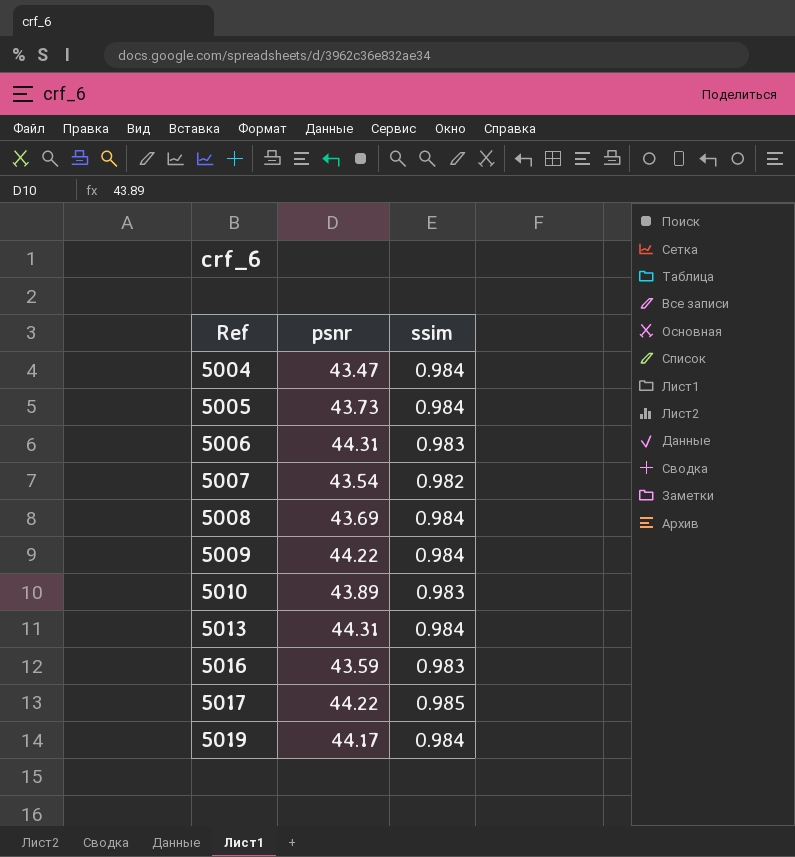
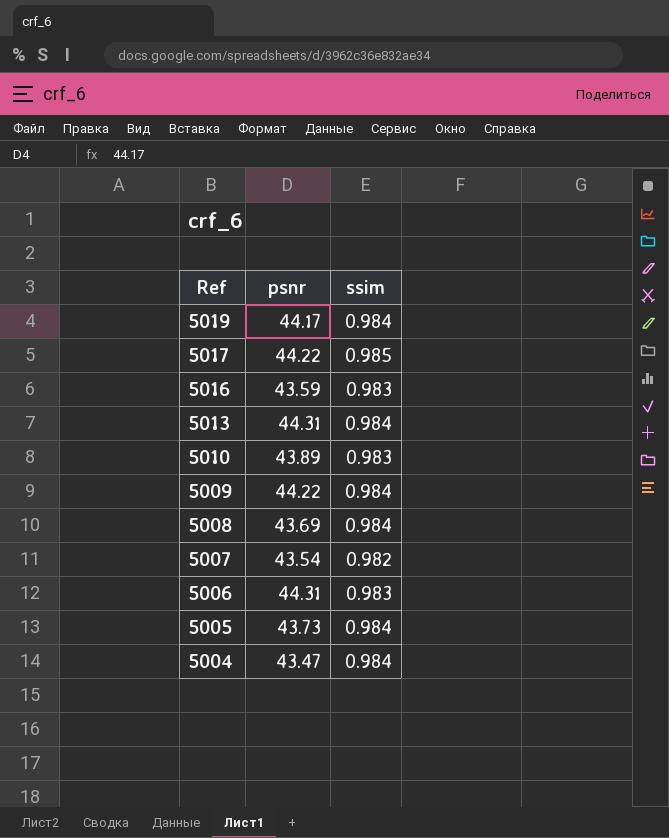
row order: Ref ascending -> Ref descending

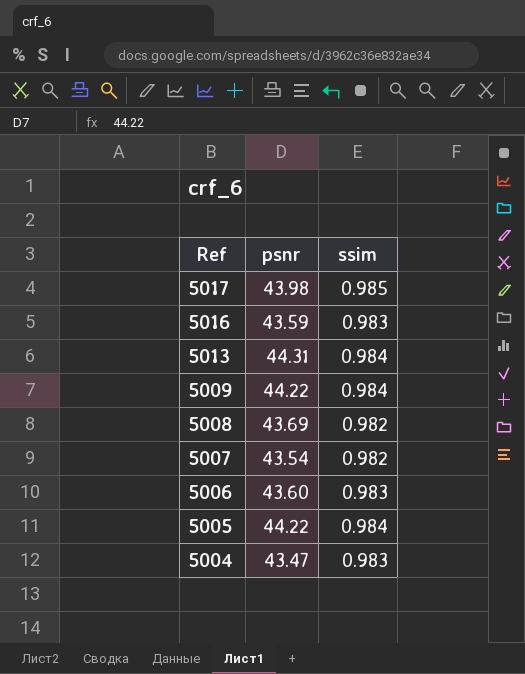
row 5019: 44.17 | 0.984 -> none
row 5010: 43.89 | 0.983 -> none
5017 | psnr: 44.22 -> 43.98
5008 | ssim: 0.984 -> 0.982
5006 | psnr: 44.31 -> 43.60
5005 | psnr: 43.73 -> 44.22
5004 | ssim: 0.984 -> 0.983

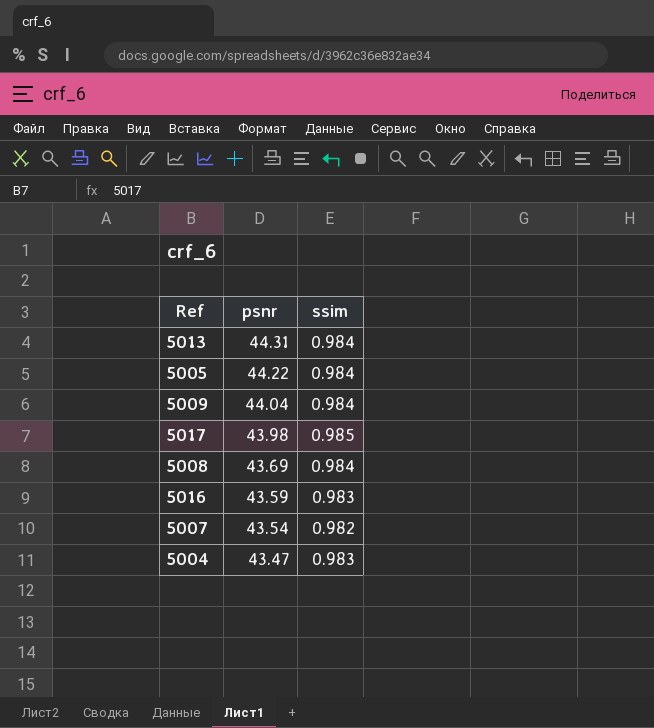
row order: Ref descending -> psnr descending
row 5006: 43.60 | 0.983 -> none
5009 | psnr: 44.22 -> 44.04
5008 | ssim: 0.982 -> 0.984

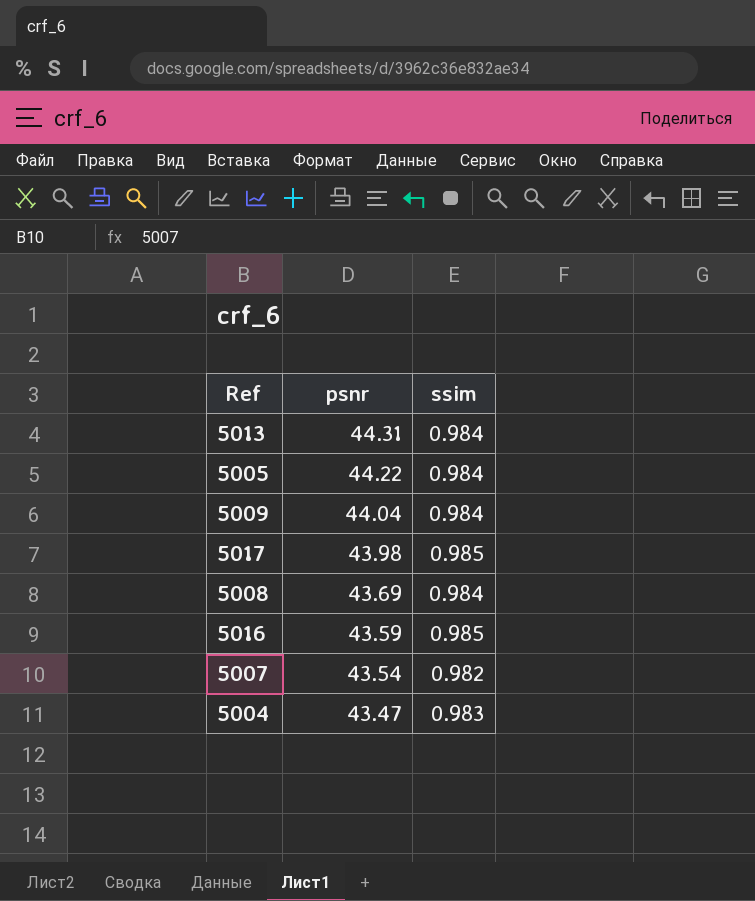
5016 | ssim: 0.983 -> 0.985

